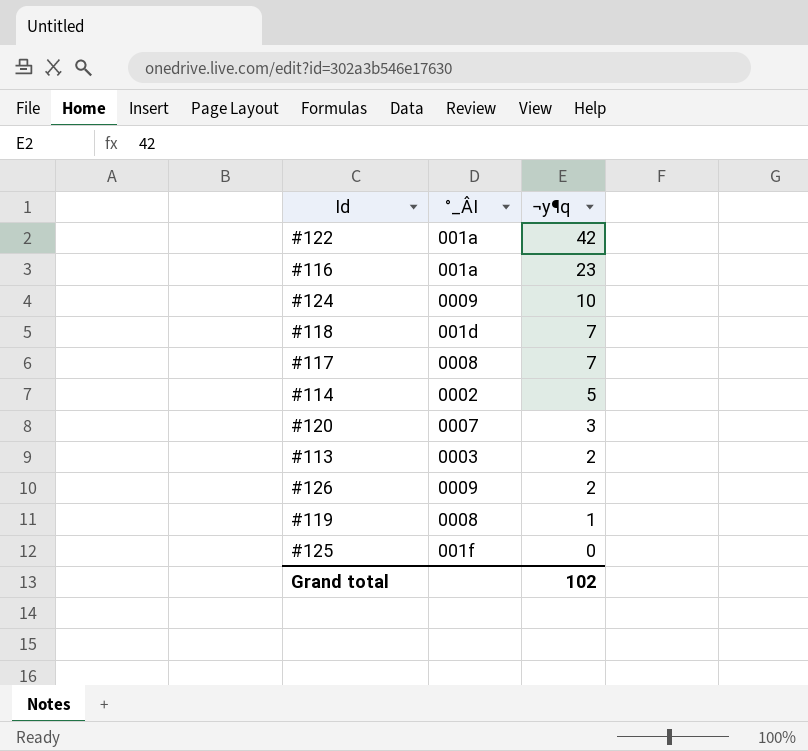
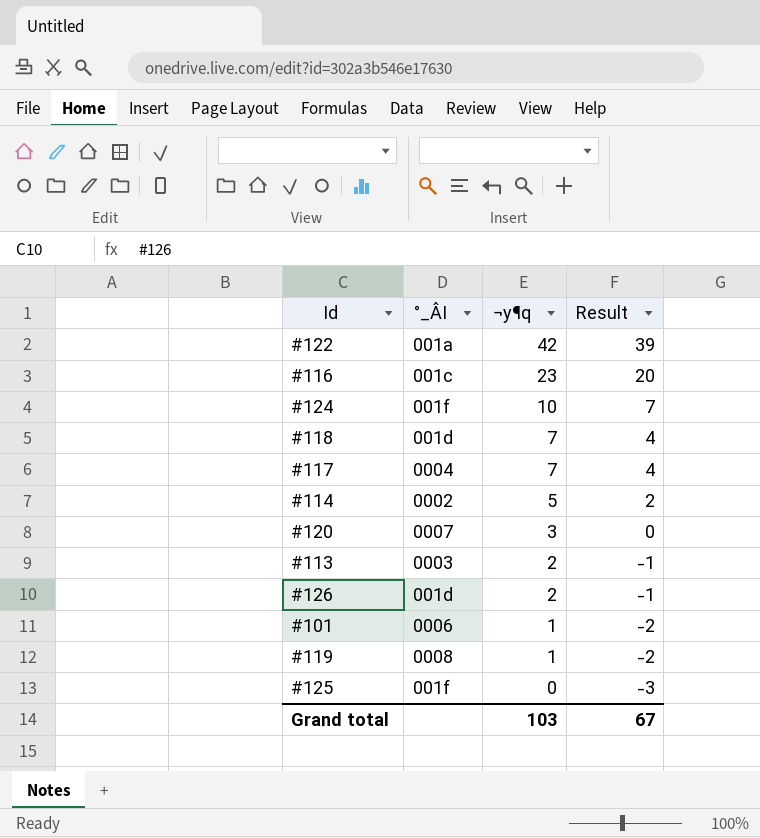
column Result | formula: none -> [¬y¶q] - 3
#116 | °_ÂI: 001a -> 001c
#124 | °_ÂI: 0009 -> 001f
#117 | °_ÂI: 0008 -> 0004
#126 | °_ÂI: 0009 -> 001d
row #101: none -> 0006 | 1 | -2
Grand total | ¬y¶q: 102 -> 103

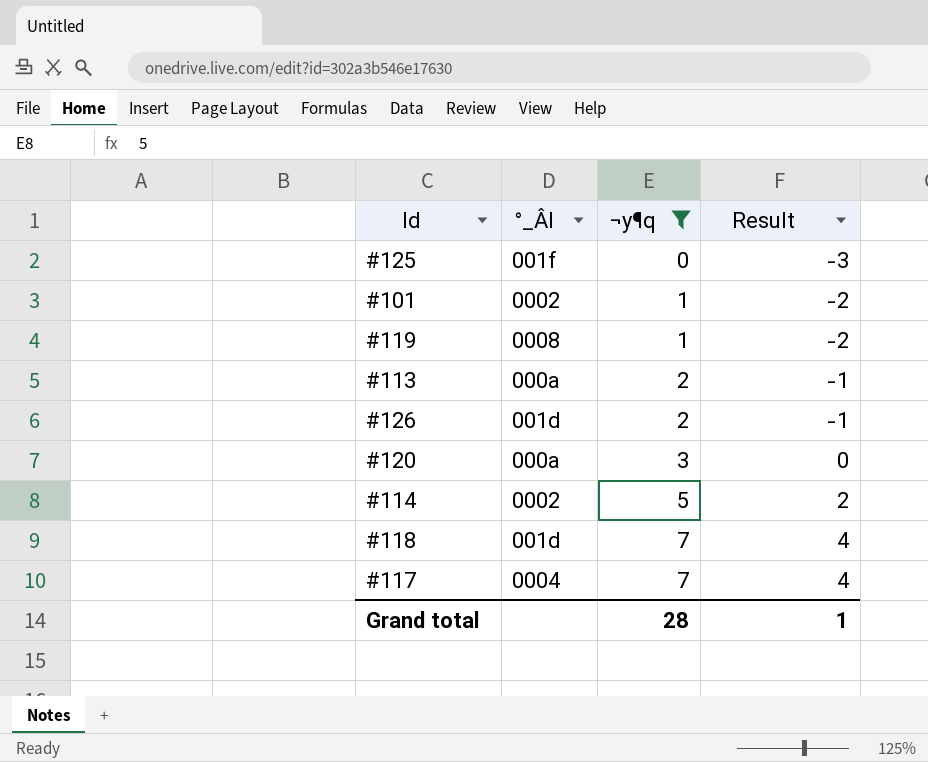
filter: none -> ¬y¶q <= 7
row order: ¬y¶q descending -> ¬y¶q ascending
#101 | °_ÂI: 0006 -> 0002
#113 | °_ÂI: 0003 -> 000a
#120 | °_ÂI: 0007 -> 000a
Grand total | ¬y¶q: 103 -> 28
Grand total | Result: 67 -> 1

